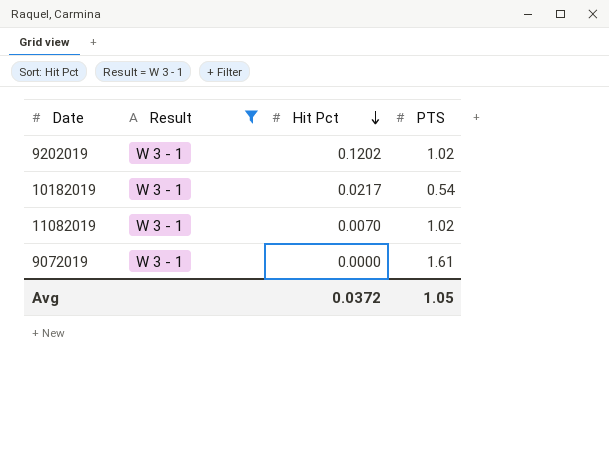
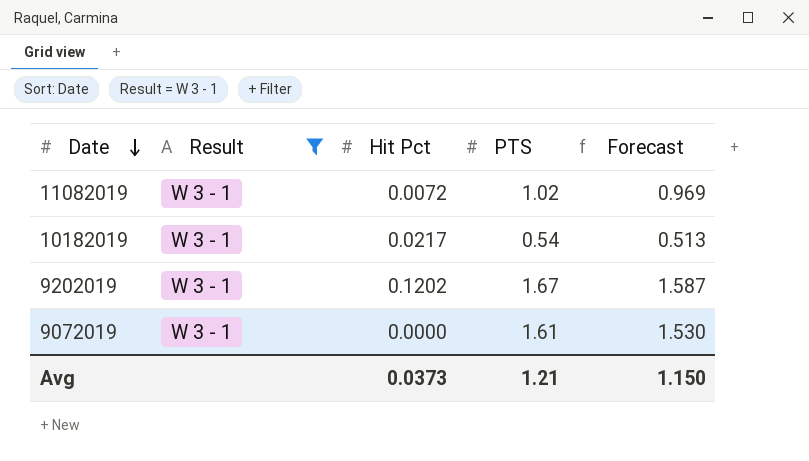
row order: Hit Pct descending -> Date descending
column Forecast | formula: none -> [PTS] * 0.95
11082019 | Hit Pct: 0.0070 -> 0.0072
9202019 | PTS: 1.02 -> 1.67
Avg | Hit Pct: 0.0372 -> 0.0373
Avg | PTS: 1.05 -> 1.21

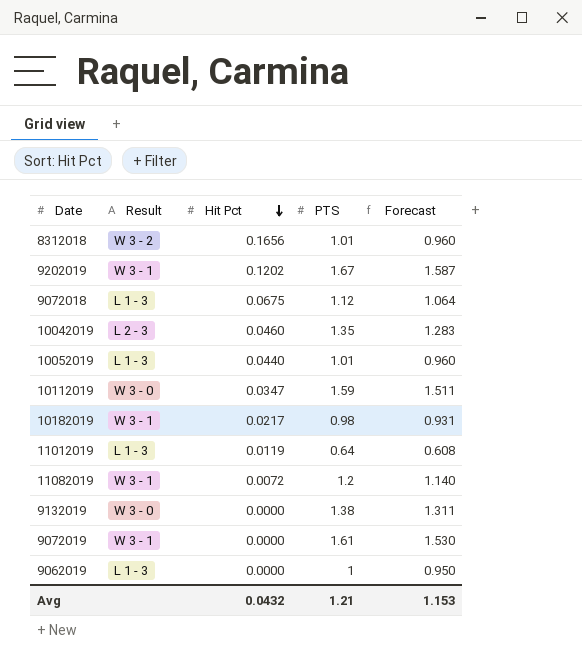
filter: Result = W 3 - 1 -> none
row order: Date descending -> Hit Pct descending
10182019 | PTS: 0.54 -> 0.98
10182019 | Forecast: 0.513 -> 0.931
11082019 | PTS: 1.02 -> 1.2
11082019 | Forecast: 0.969 -> 1.140
Avg | Hit Pct: 0.0373 -> 0.0432
Avg | Forecast: 1.150 -> 1.153

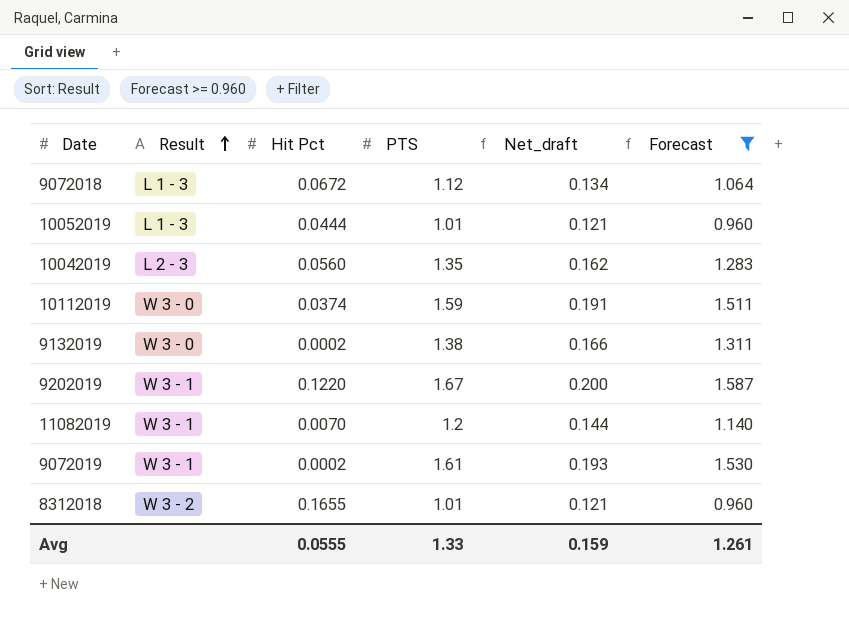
filter: none -> Forecast >= 0.960
row order: Hit Pct descending -> Result ascending
column Net_draft | formula: none -> [PTS] * 0.12
9072018 | Hit Pct: 0.0675 -> 0.0672
10052019 | Hit Pct: 0.0440 -> 0.0444
10042019 | Hit Pct: 0.0460 -> 0.0560
10112019 | Hit Pct: 0.0347 -> 0.0374
9132019 | Hit Pct: 0.0000 -> 0.0002
9202019 | Hit Pct: 0.1202 -> 0.1220
11082019 | Hit Pct: 0.0072 -> 0.0070
9072019 | Hit Pct: 0.0000 -> 0.0002
8312018 | Hit Pct: 0.1656 -> 0.1655
Avg | Hit Pct: 0.0432 -> 0.0555
Avg | PTS: 1.21 -> 1.33
Avg | Forecast: 1.153 -> 1.261

